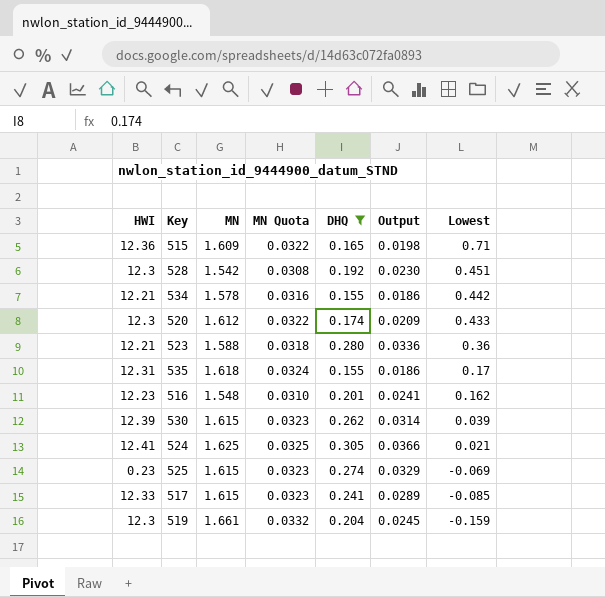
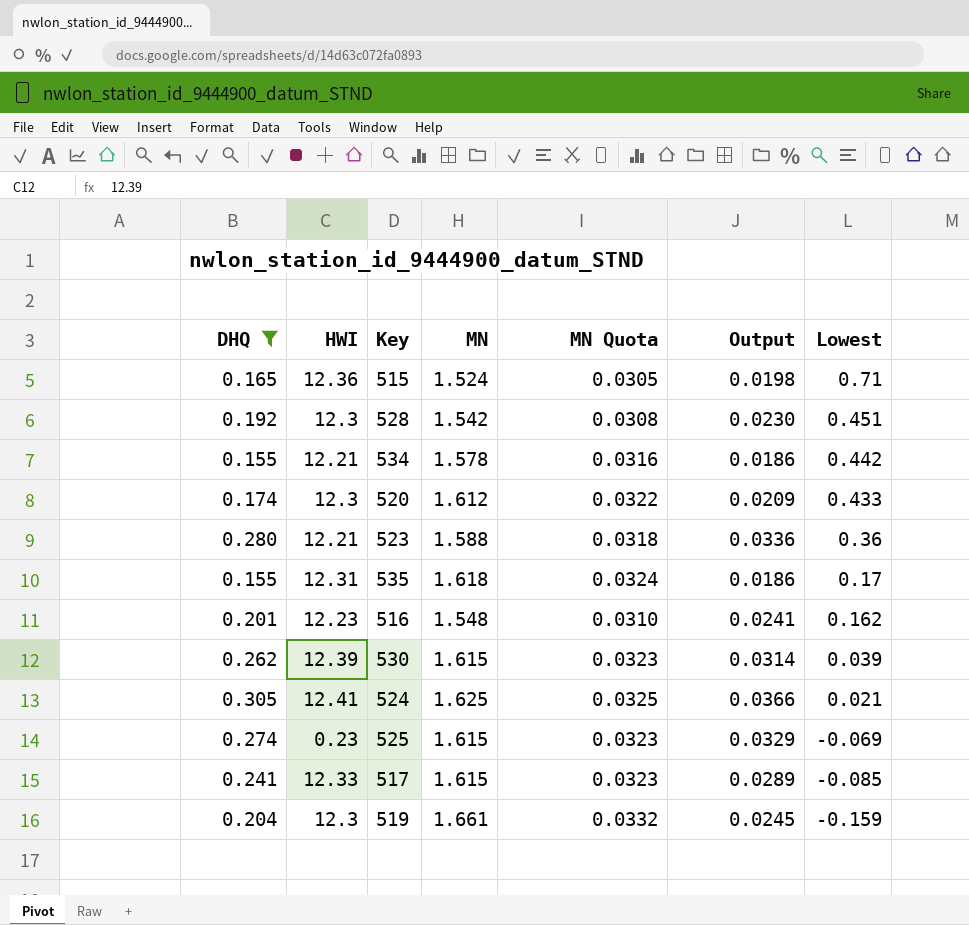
column DHQ | position: 5 -> 1
515 | MN: 1.609 -> 1.524
515 | MN Quota: 0.0322 -> 0.0305

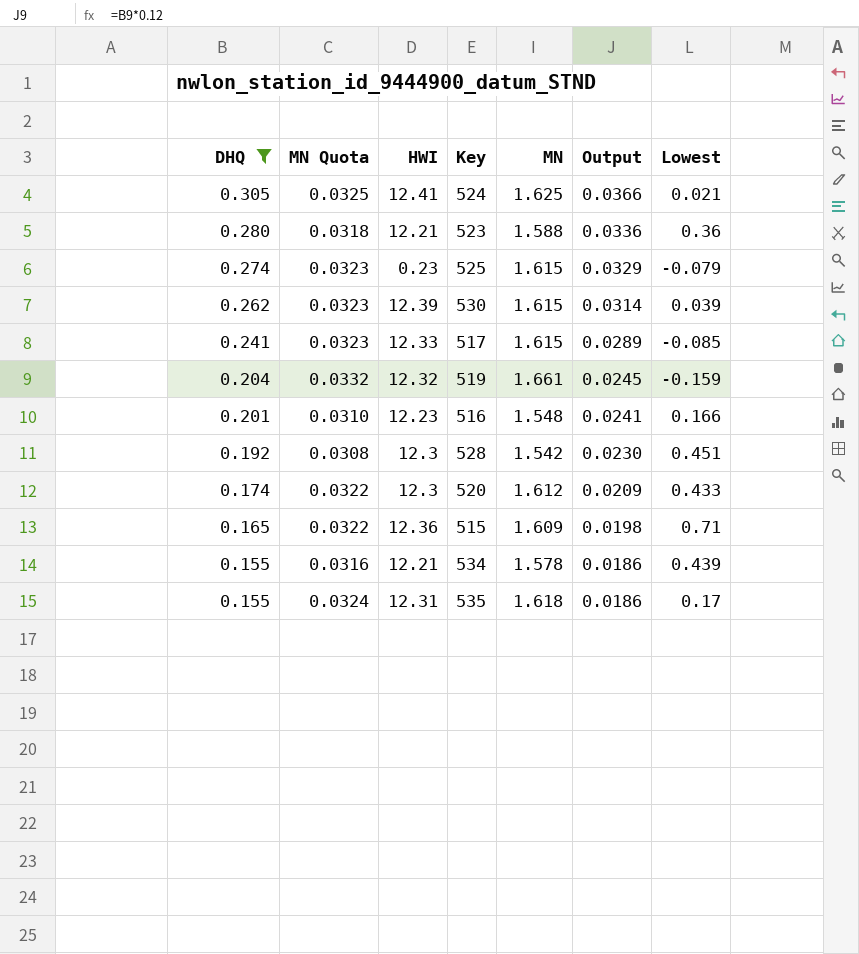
row order: Lowest descending -> DHQ descending
column MN Quota | position: 5 -> 2
525 | Lowest: -0.069 -> -0.079
519 | HWI: 12.3 -> 12.32
516 | Lowest: 0.162 -> 0.166
515 | MN Quota: 0.0305 -> 0.0322
515 | MN: 1.524 -> 1.609
534 | Lowest: 0.442 -> 0.439

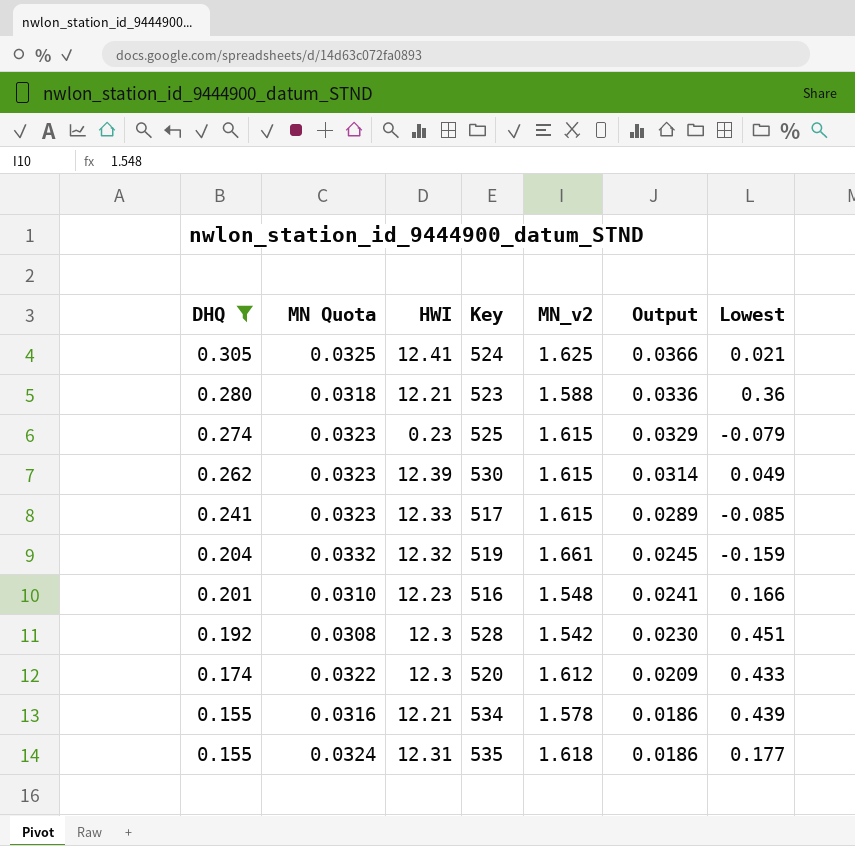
column name: MN -> MN_v2
row 515: 0.165 | 0.0322 | 12.36 | 1.609 | 0.0198 | 0.71 -> none
530 | Lowest: 0.039 -> 0.049
535 | Lowest: 0.17 -> 0.177

